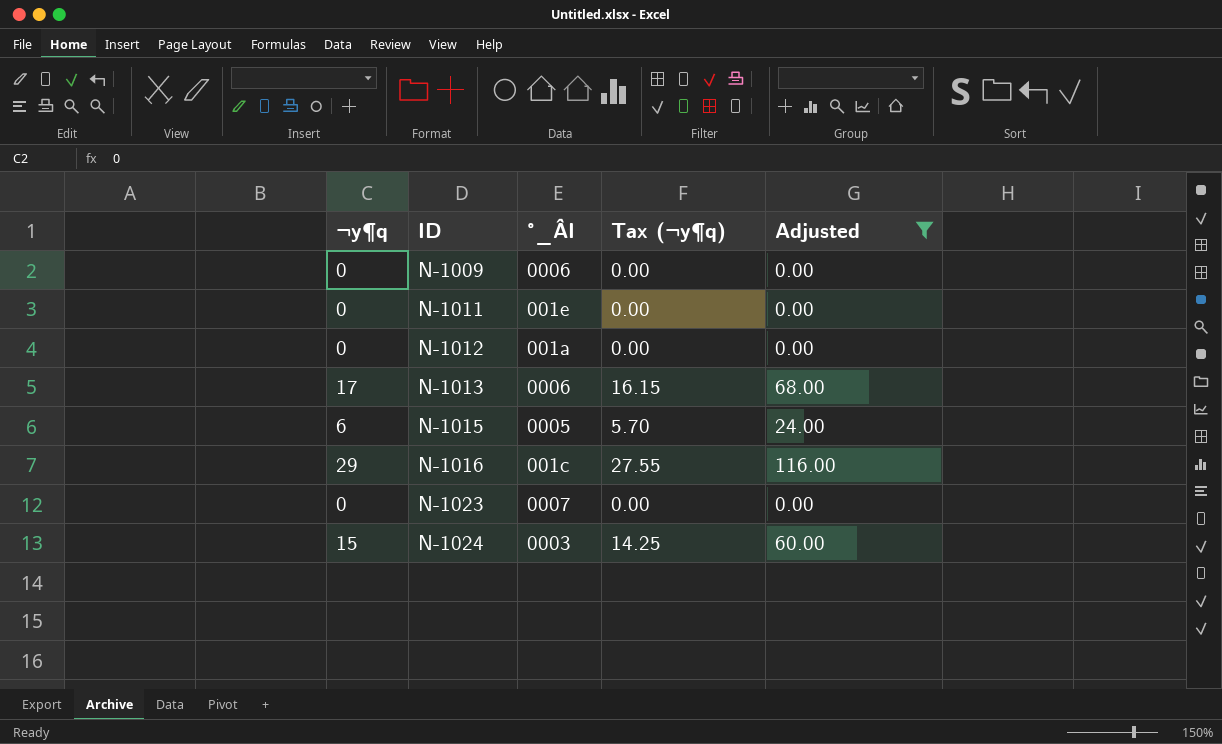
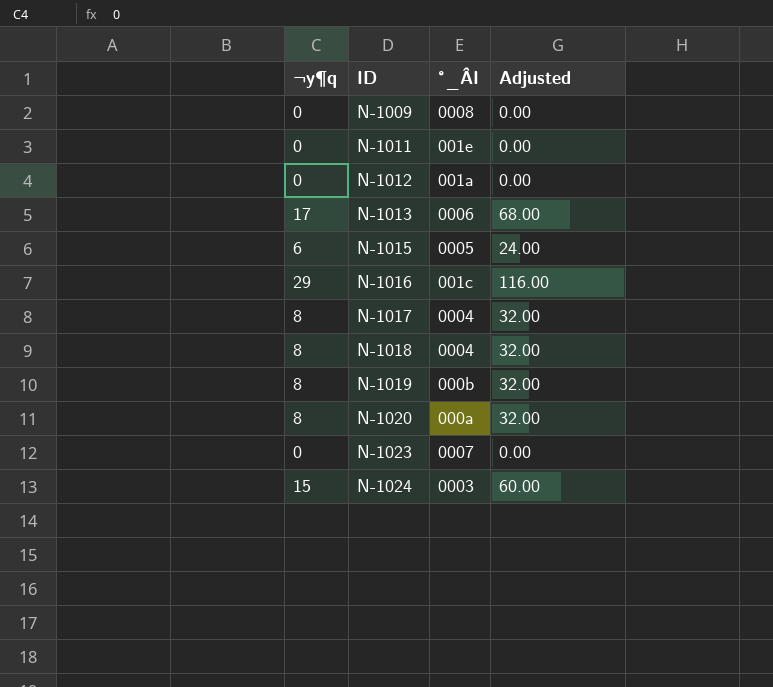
filter: Adjusted != 32.00 -> none
column Tax (¬y¶q) | formula: [¬y¶q] * 0.95 -> none
N-1009 | °_ÂI: 0006 -> 0008

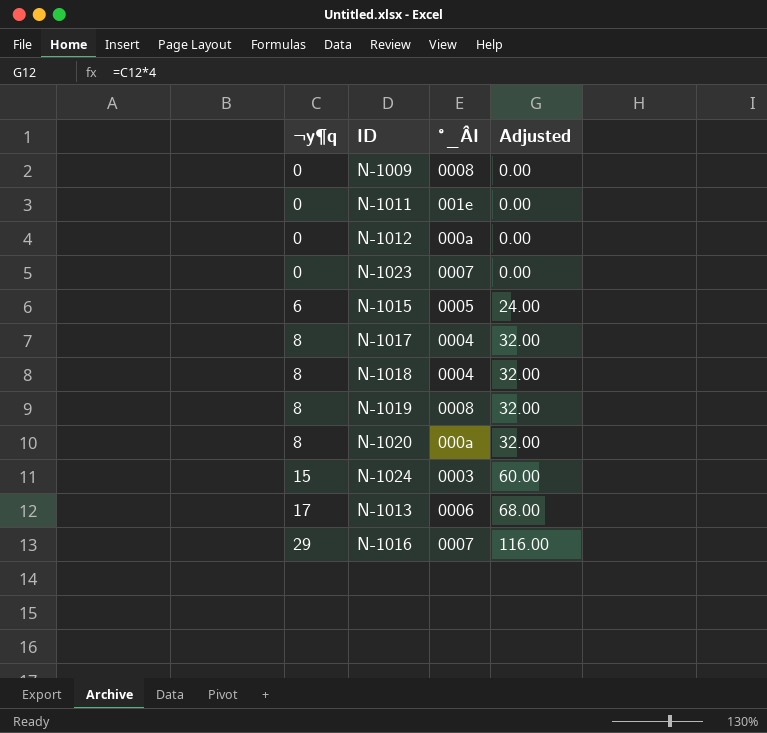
row order: ID ascending -> ¬y¶q ascending
N-1012 | °_ÂI: 001a -> 000a
N-1019 | °_ÂI: 000b -> 0008
N-1016 | °_ÂI: 001c -> 0007

